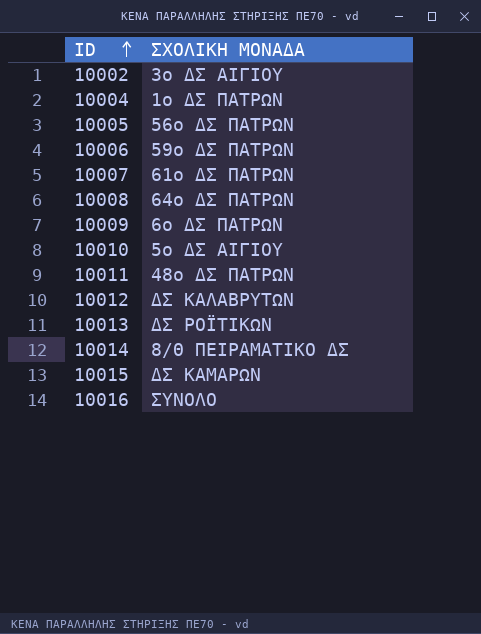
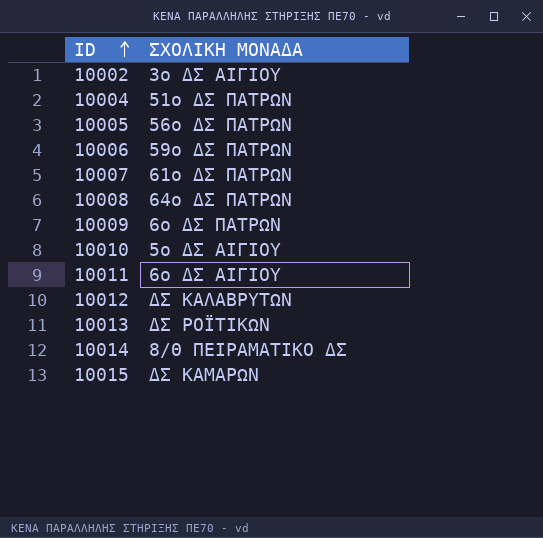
row 10016: ΣΥΝΟΛΟ -> none
10004 | ΣΧΟΛΙΚΗ ΜΟΝΑΔΑ: 1ο ΔΣ ΠΑΤΡΩΝ -> 51ο ΔΣ ΠΑΤΡΩΝ
10011 | ΣΧΟΛΙΚΗ ΜΟΝΑΔΑ: 48ο ΔΣ ΠΑΤΡΩΝ -> 6ο ΔΣ ΑΙΓΙΟΥ

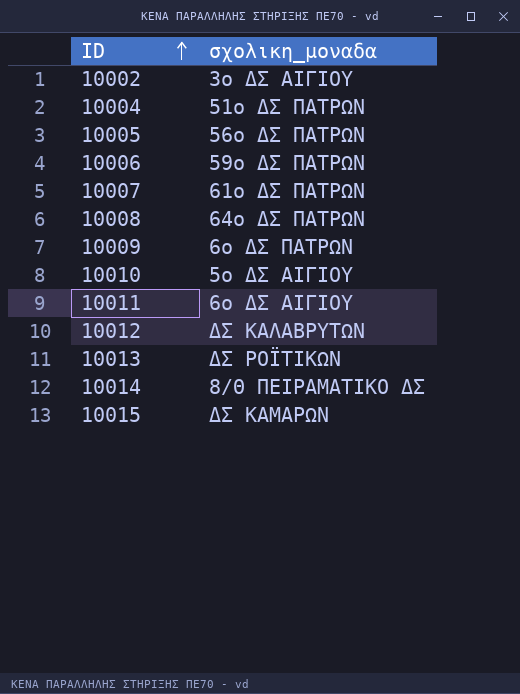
column name: ΣΧΟΛΙΚΗ ΜΟΝΑΔΑ -> σχολικη_μοναδα

